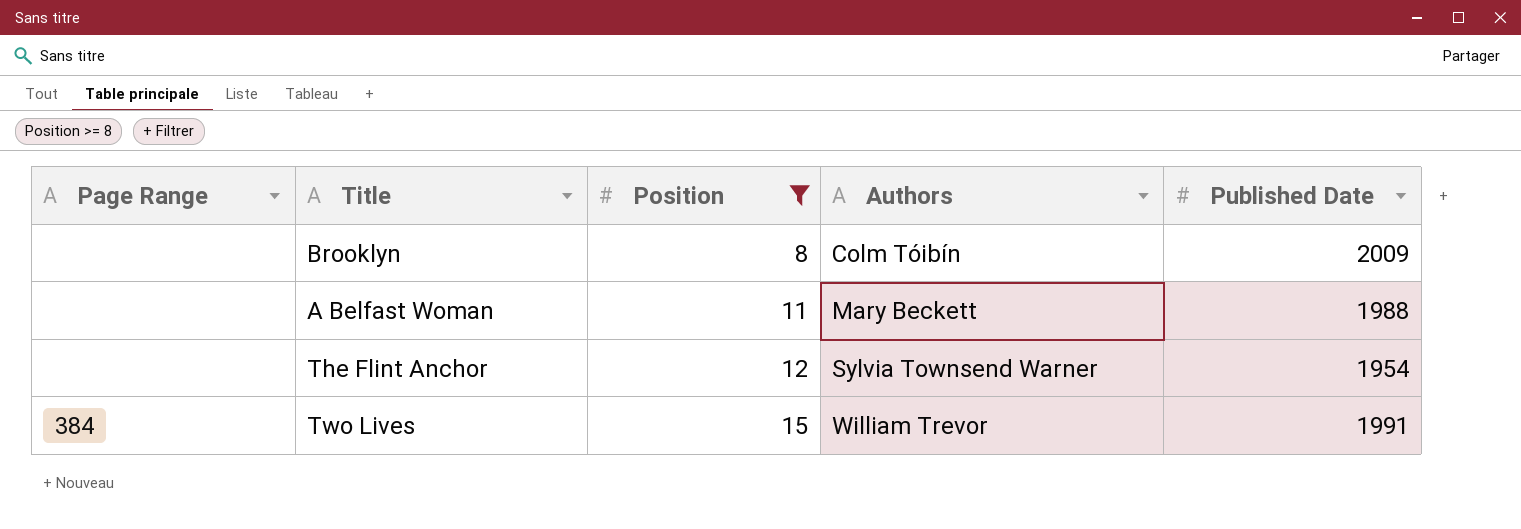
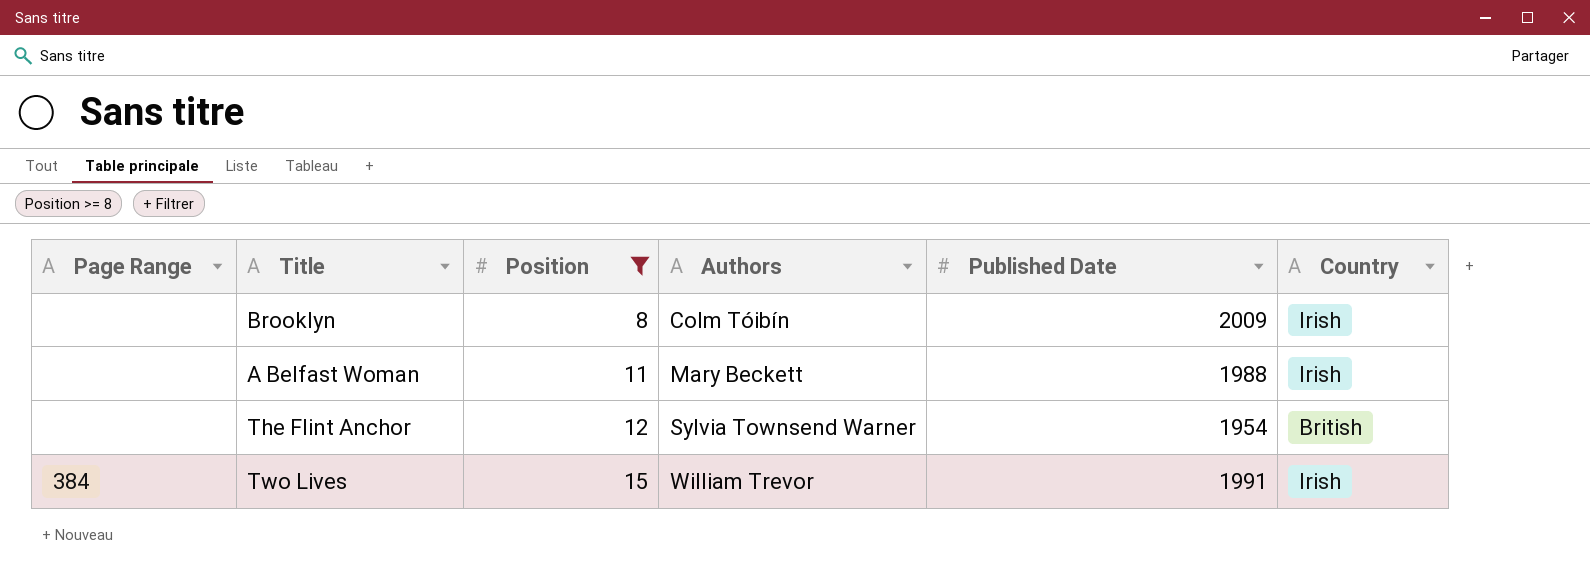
column Country | position: none -> 6

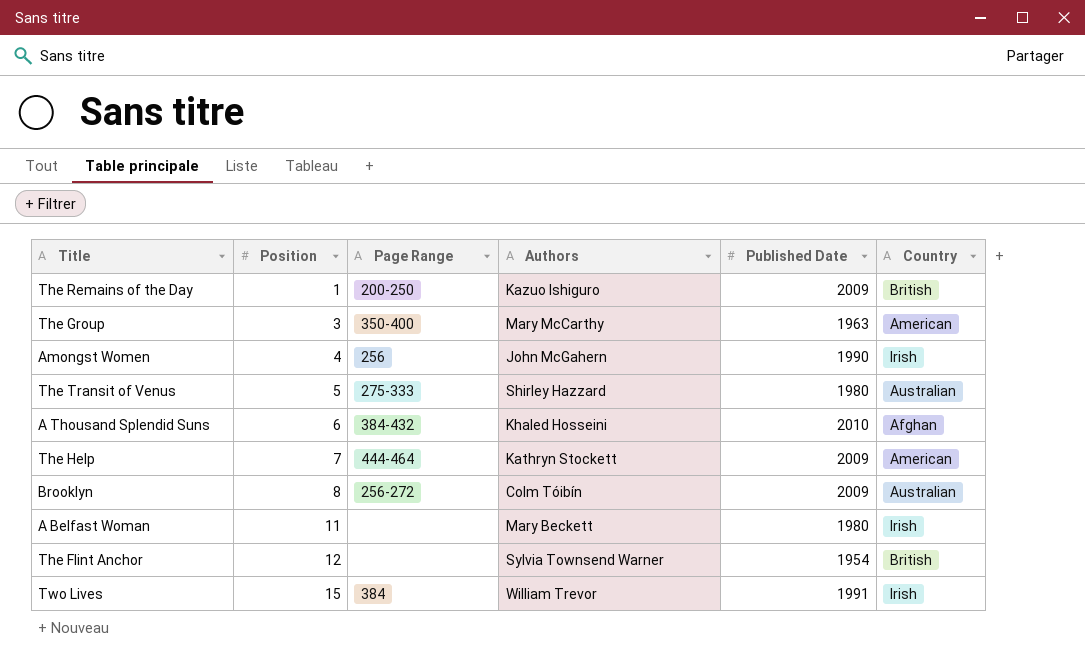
filter: Position >= 8 -> none
column Page Range | position: 1 -> 3
Brooklyn | Page Range: none -> 256-272
Brooklyn | Country: Irish -> Australian
A Belfast Woman | Published Date: 1988 -> 1980

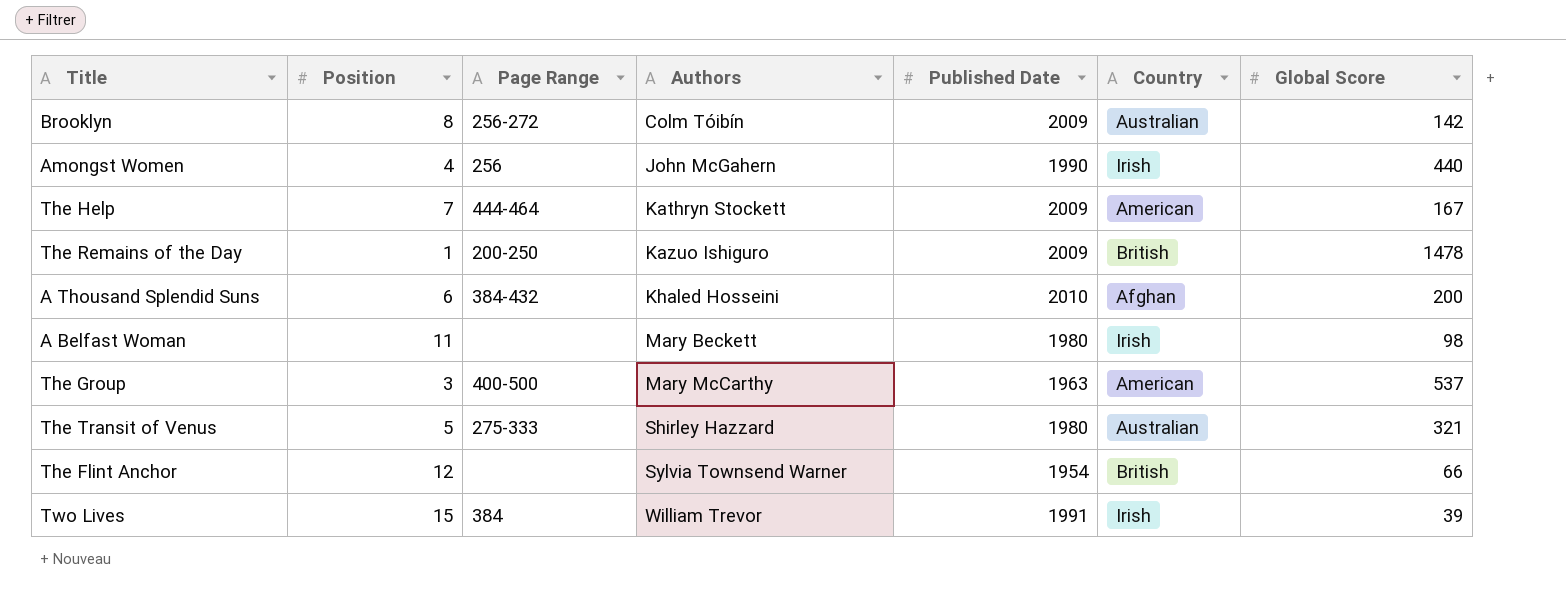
row order: Position ascending -> Authors ascending
column Global Score | position: none -> 7
The Group | Page Range: 350-400 -> 400-500

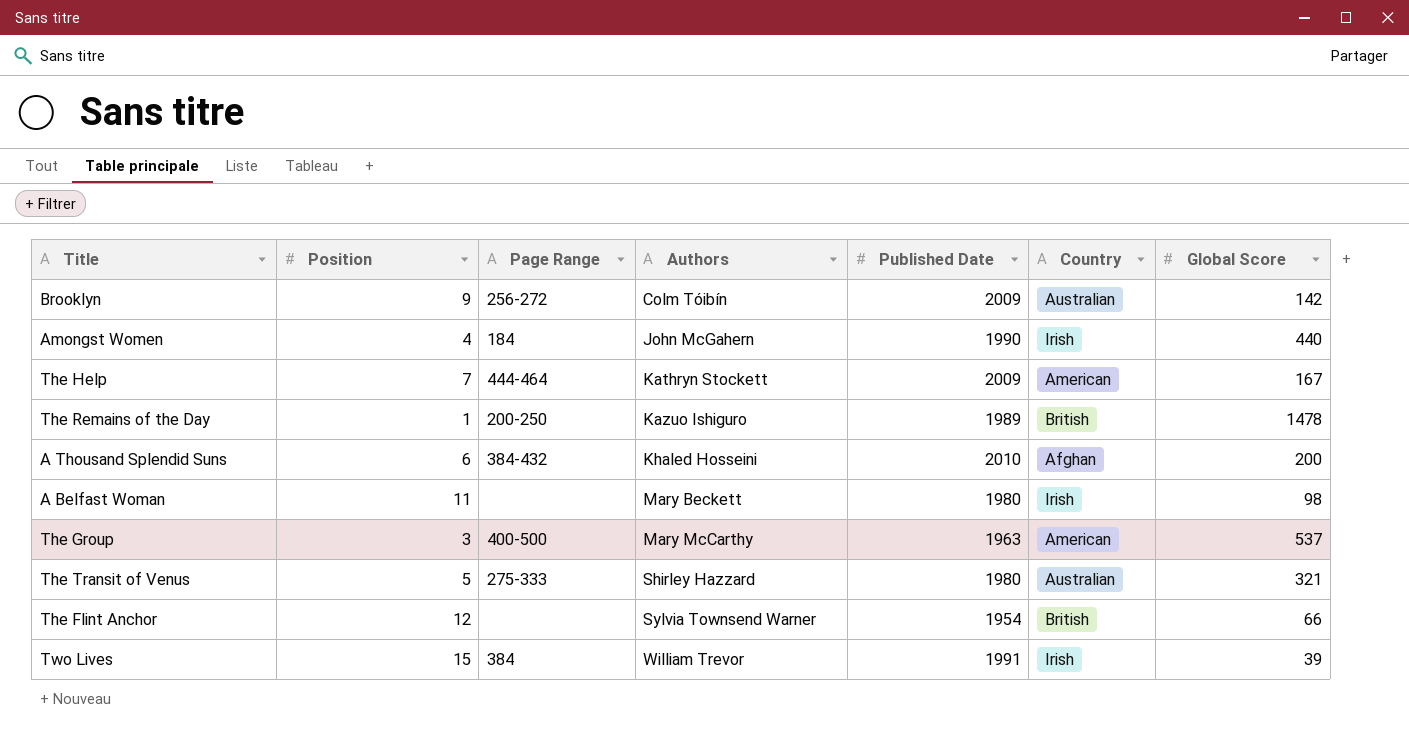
Brooklyn | Position: 8 -> 9
Amongst Women | Page Range: 256 -> 184
The Remains of the Day | Published Date: 2009 -> 1989

